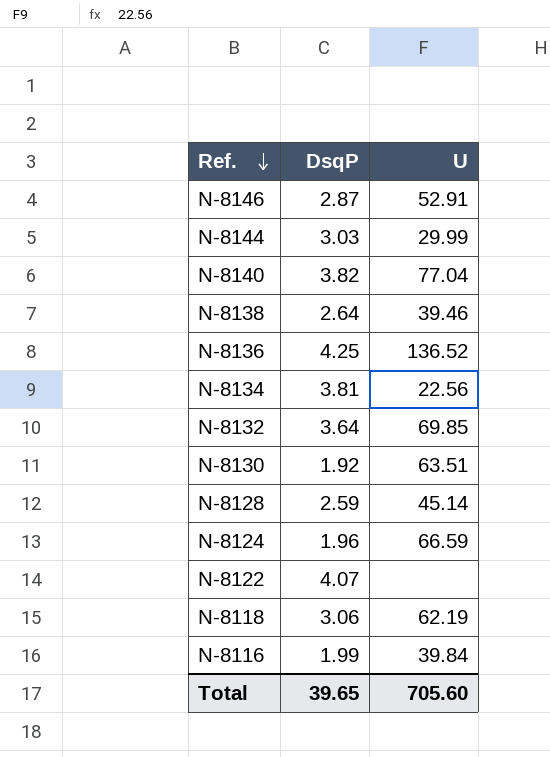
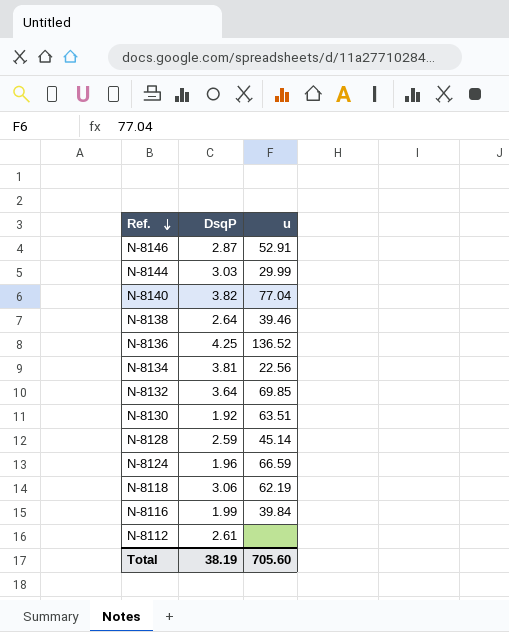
column name: U -> u
row N-8122: 4.07 | none -> none
row N-8112: none -> 2.61 | none
Total | DsqP: 39.65 -> 38.19

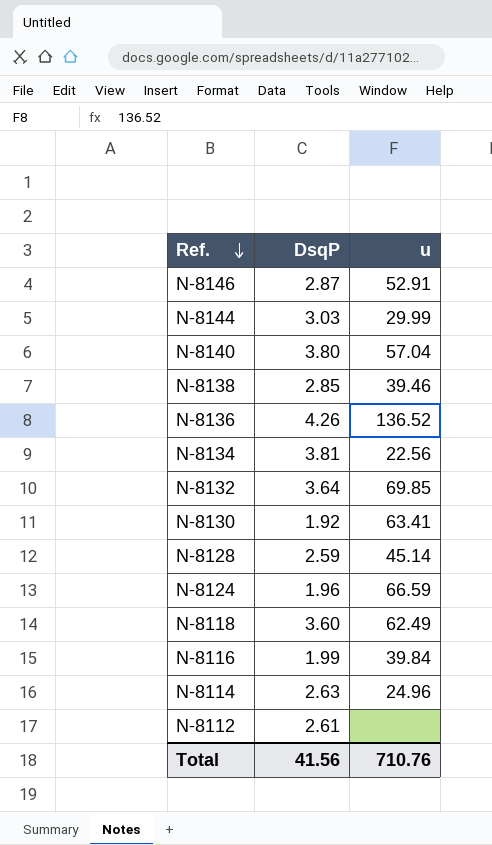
N-8140 | DsqP: 3.82 -> 3.80
N-8140 | u: 77.04 -> 57.04
N-8138 | DsqP: 2.64 -> 2.85
N-8136 | DsqP: 4.25 -> 4.26
N-8130 | u: 63.51 -> 63.41
N-8118 | DsqP: 3.06 -> 3.60
N-8118 | u: 62.19 -> 62.49
row N-8114: none -> 2.63 | 24.96
Total | DsqP: 38.19 -> 41.56
Total | u: 705.60 -> 710.76

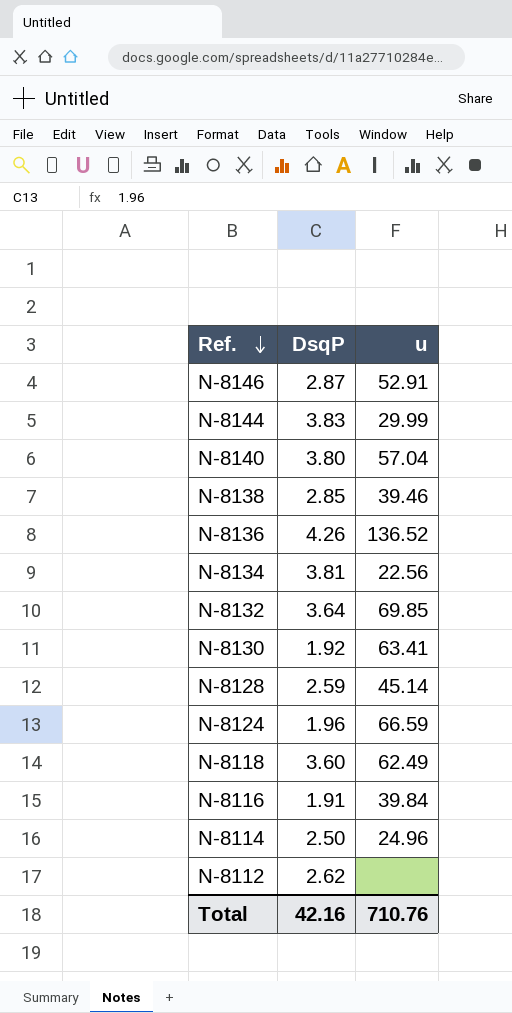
N-8144 | DsqP: 3.03 -> 3.83
N-8116 | DsqP: 1.99 -> 1.91
N-8114 | DsqP: 2.63 -> 2.50
N-8112 | DsqP: 2.61 -> 2.62
Total | DsqP: 41.56 -> 42.16

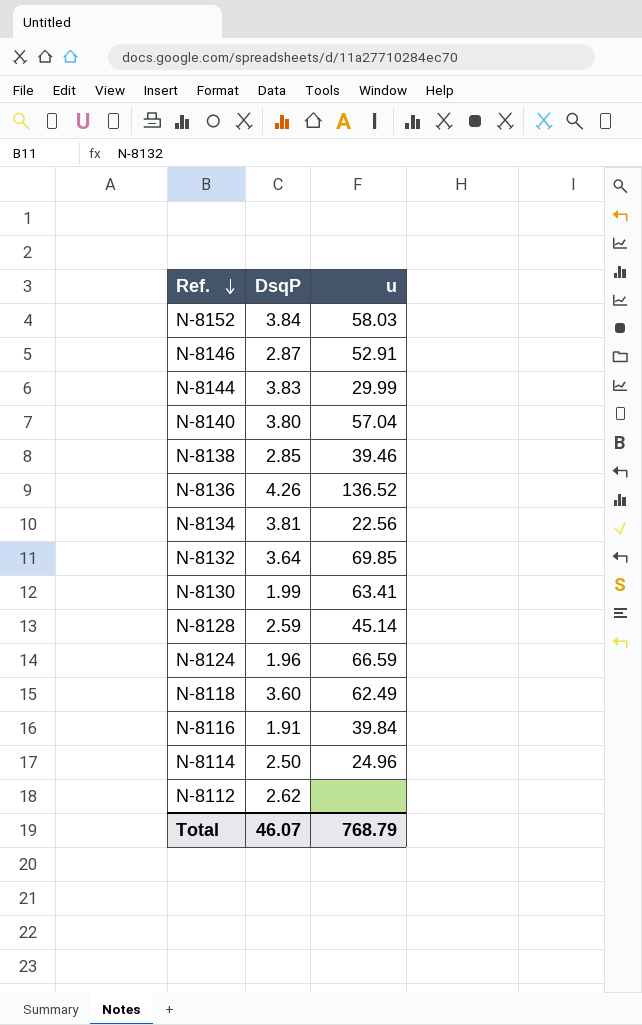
row N-8152: none -> 3.84 | 58.03
N-8130 | DsqP: 1.92 -> 1.99
Total | DsqP: 42.16 -> 46.07
Total | u: 710.76 -> 768.79

